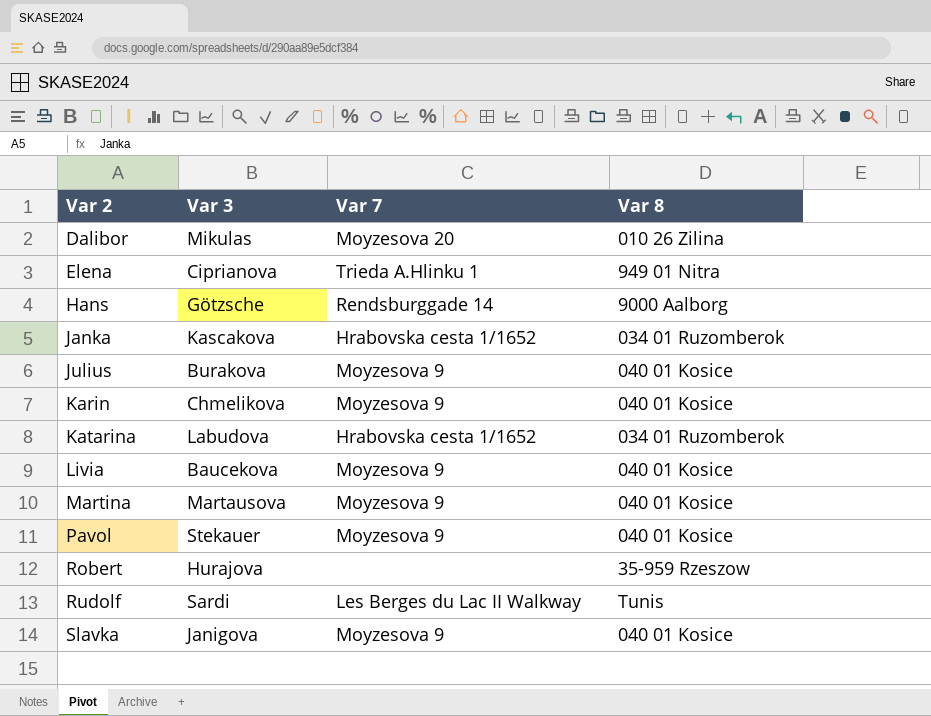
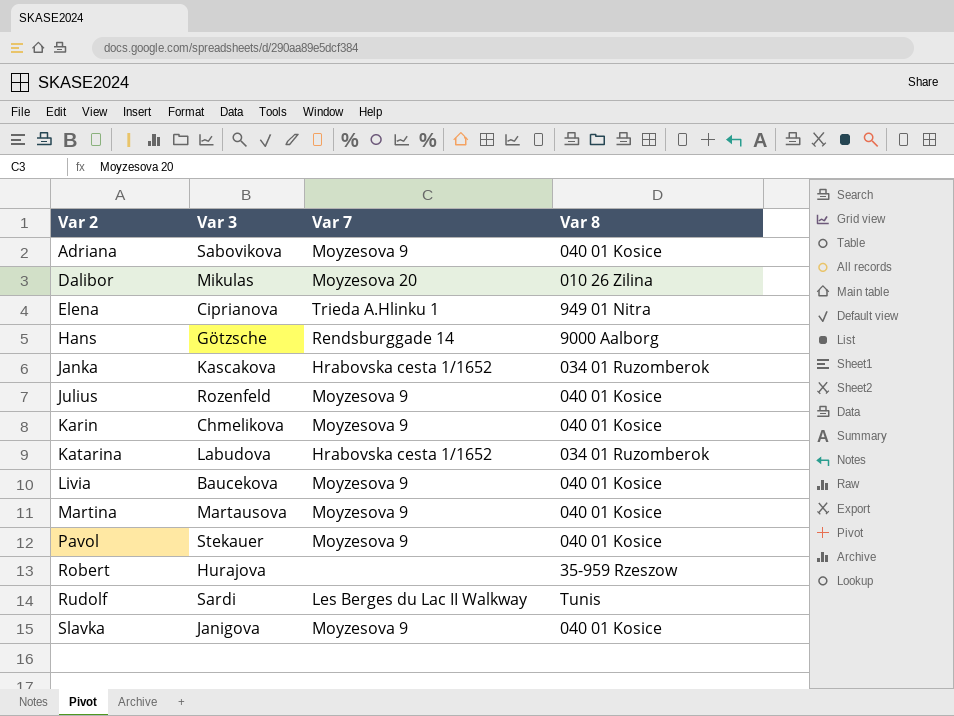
row Adriana: none -> Sabovikova | Moyzesova 9 | 040 01 Kosice
Julius | Var 3: Burakova -> Rozenfeld

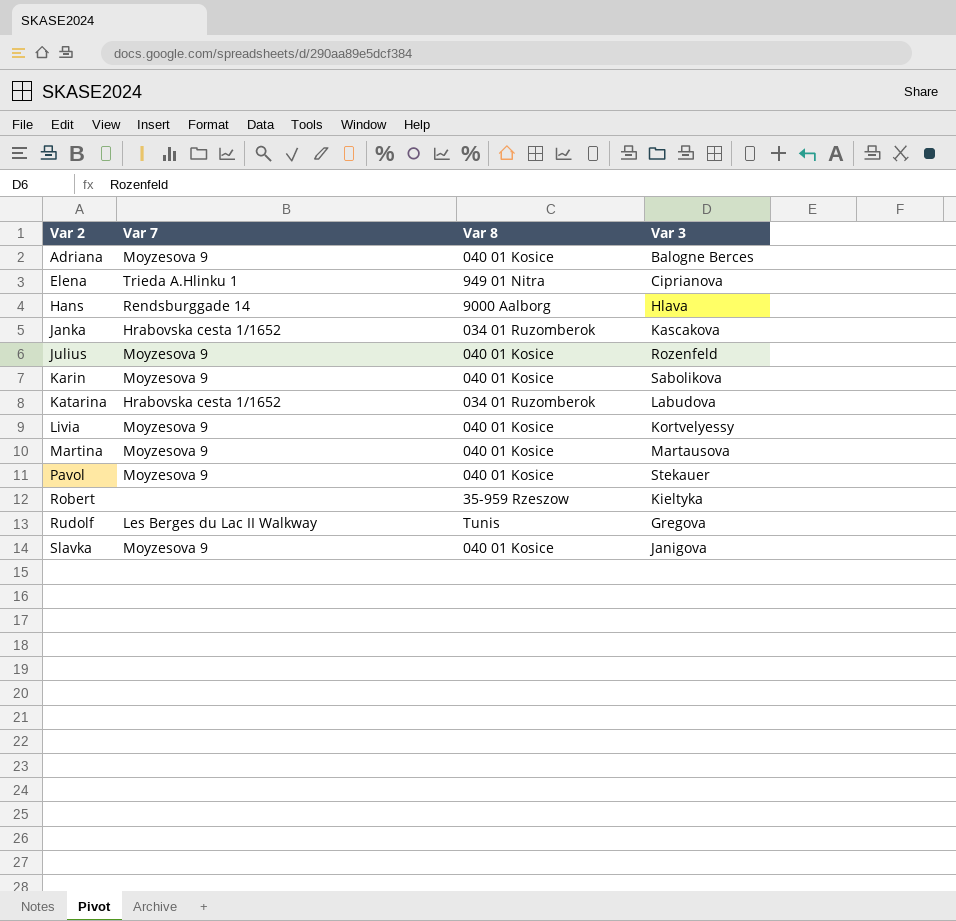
column Var 3 | position: 2 -> 4
row Dalibor: Mikulas | Moyzesova 20 | 010 26 Zilina -> none
Adriana | Var 3: Sabovikova -> Balogne Berces
Hans | Var 3: Götzsche -> Hlava
Karin | Var 3: Chmelikova -> Sabolikova
Livia | Var 3: Baucekova -> Kortvelyessy
Robert | Var 3: Hurajova -> Kieltyka
Rudolf | Var 3: Sardi -> Gregova

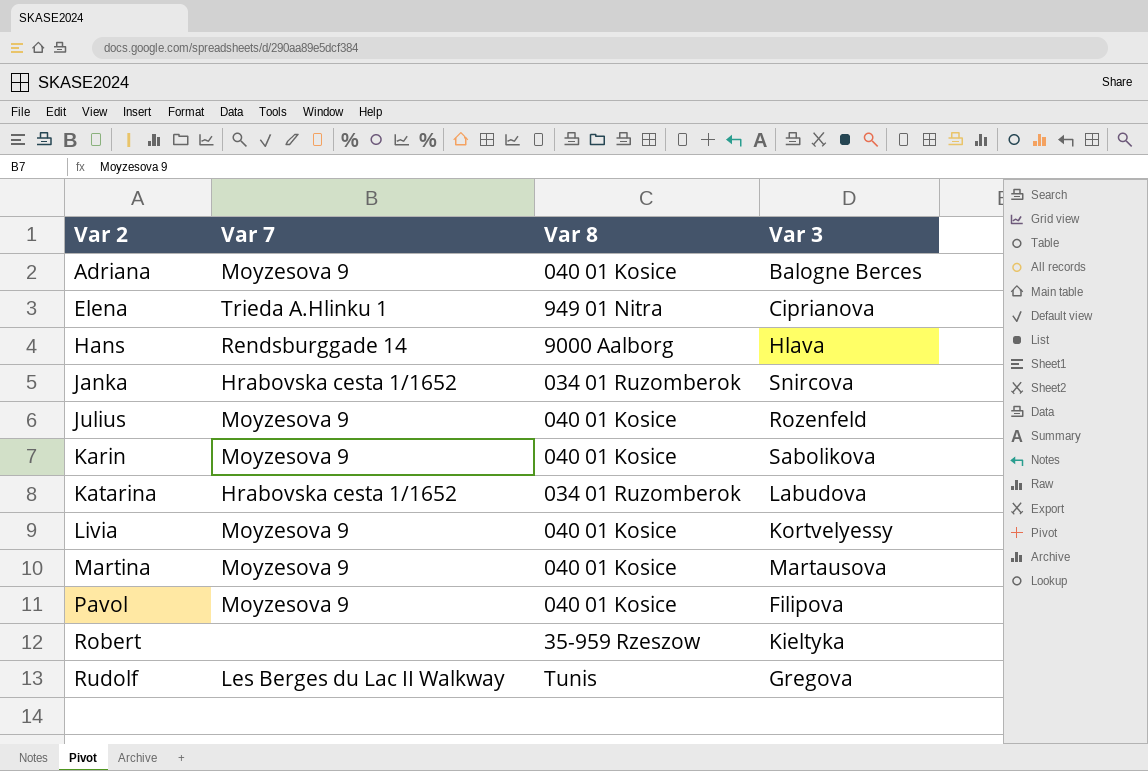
row Slavka: Moyzesova 9 | 040 01 Kosice | Janigova -> none
Janka | Var 3: Kascakova -> Snircova
Pavol | Var 3: Stekauer -> Filipova

